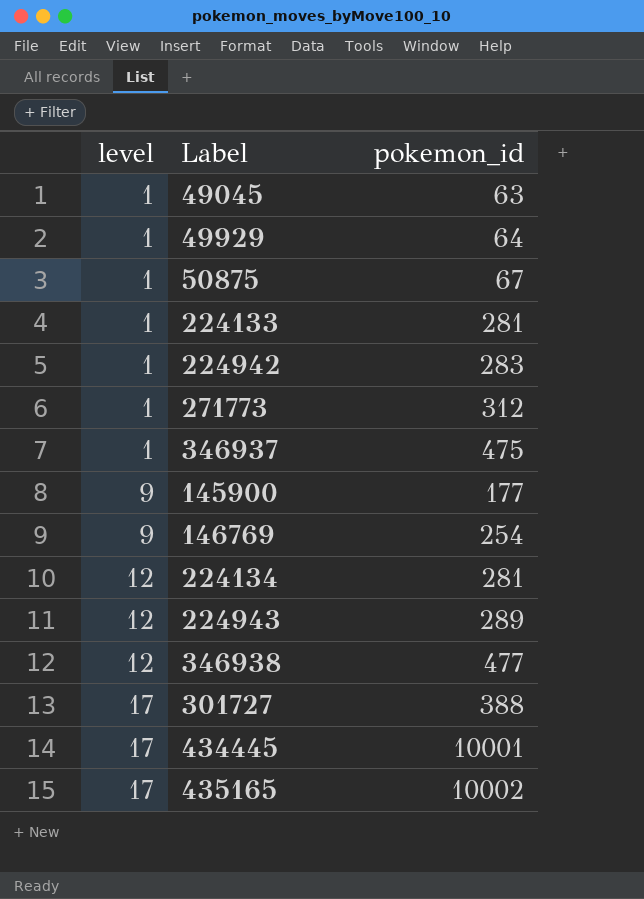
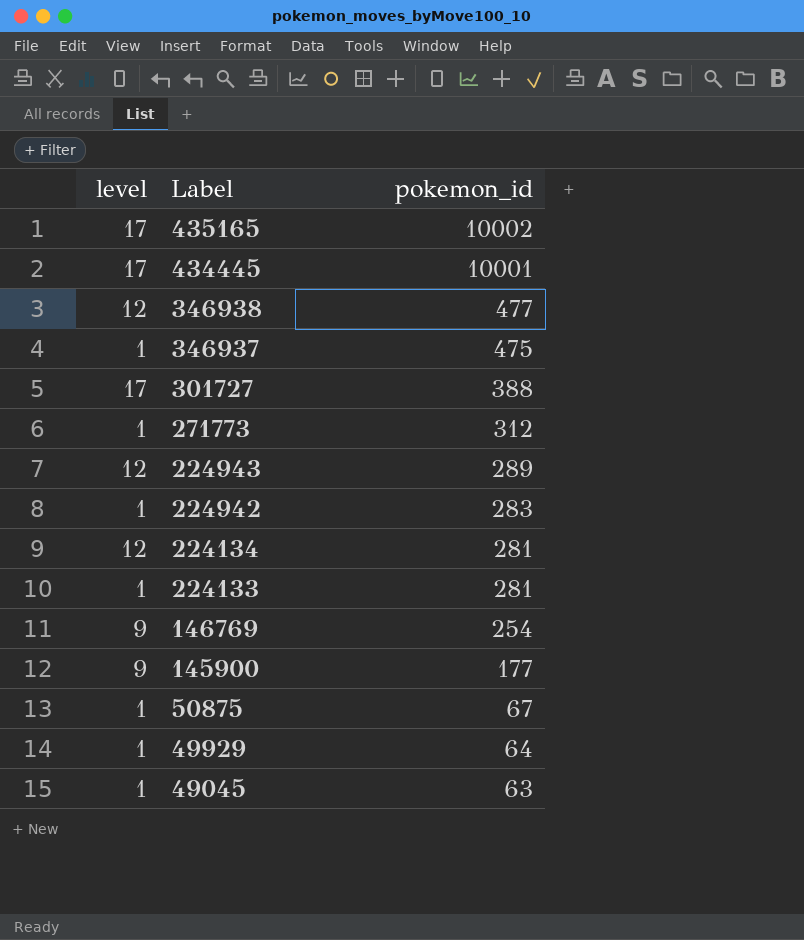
row order: level ascending -> Label descending

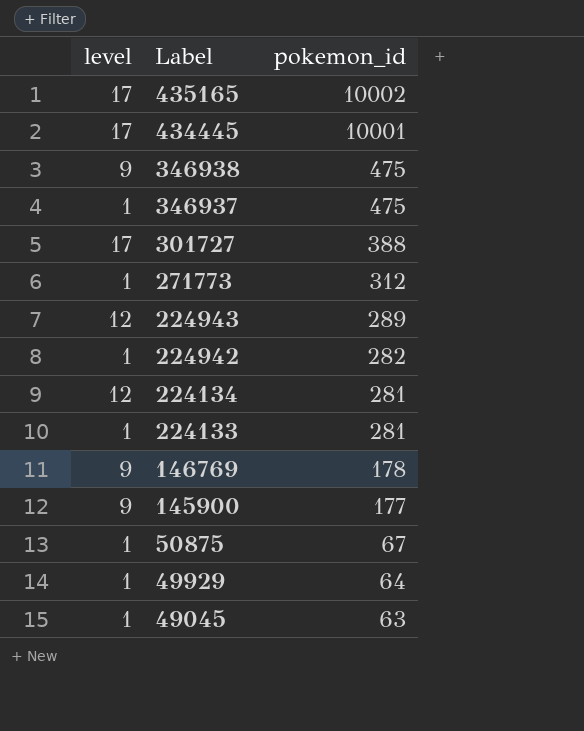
346938 | level: 12 -> 9
346938 | pokemon_id: 477 -> 475
224942 | pokemon_id: 283 -> 282
146769 | pokemon_id: 254 -> 178

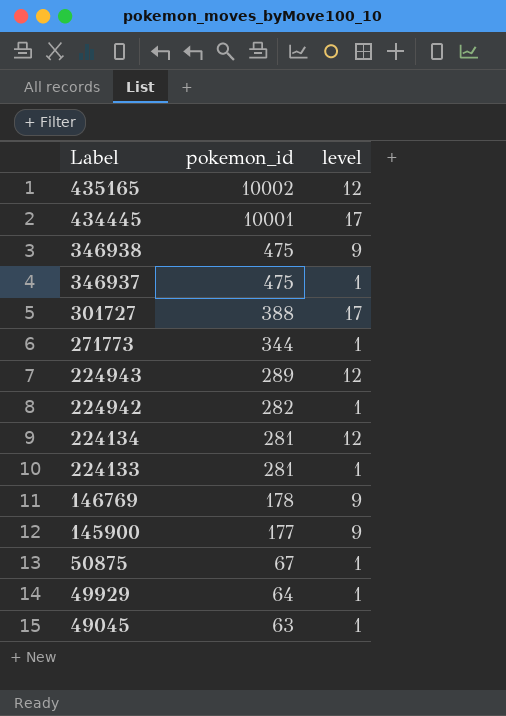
column level | position: 1 -> 3
435165 | level: 17 -> 12
271773 | pokemon_id: 312 -> 344

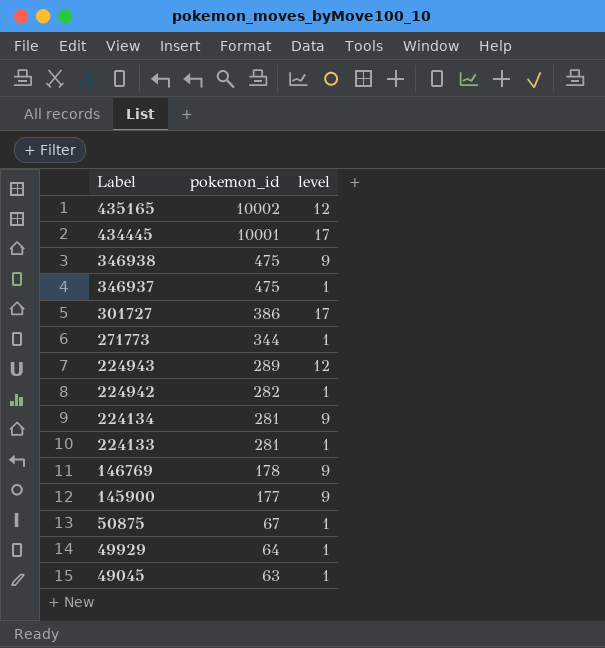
301727 | pokemon_id: 388 -> 386
224134 | level: 12 -> 9

